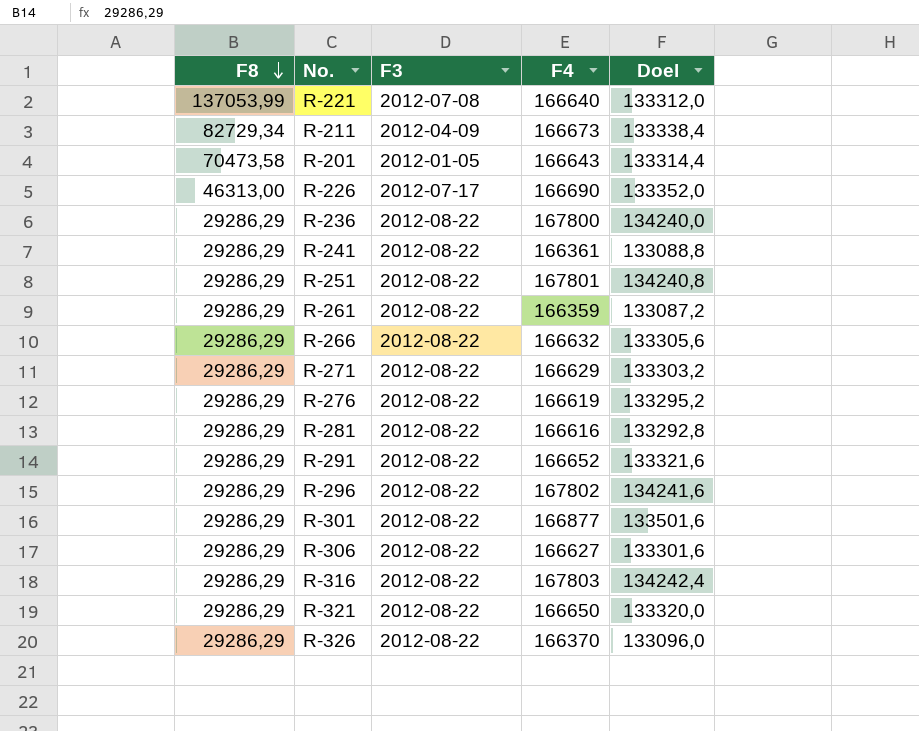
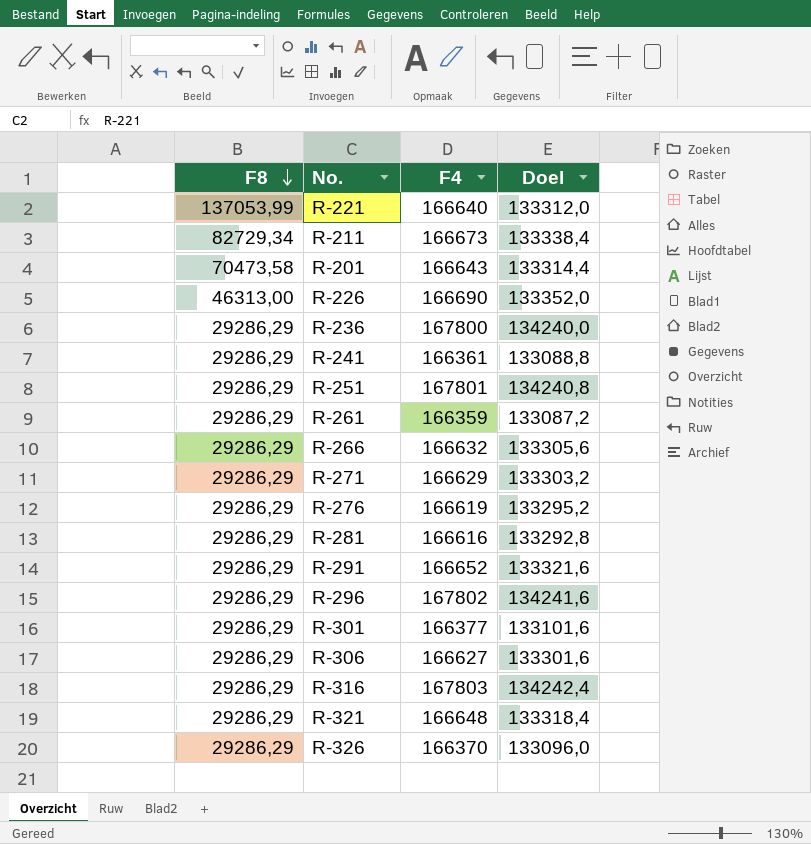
column F3 | position: 3 -> none
R-301 | F4: 166877 -> 166377
R-301 | Doel: 133501,6 -> 133101,6
R-321 | F4: 166650 -> 166648
R-321 | Doel: 133320,0 -> 133318,4

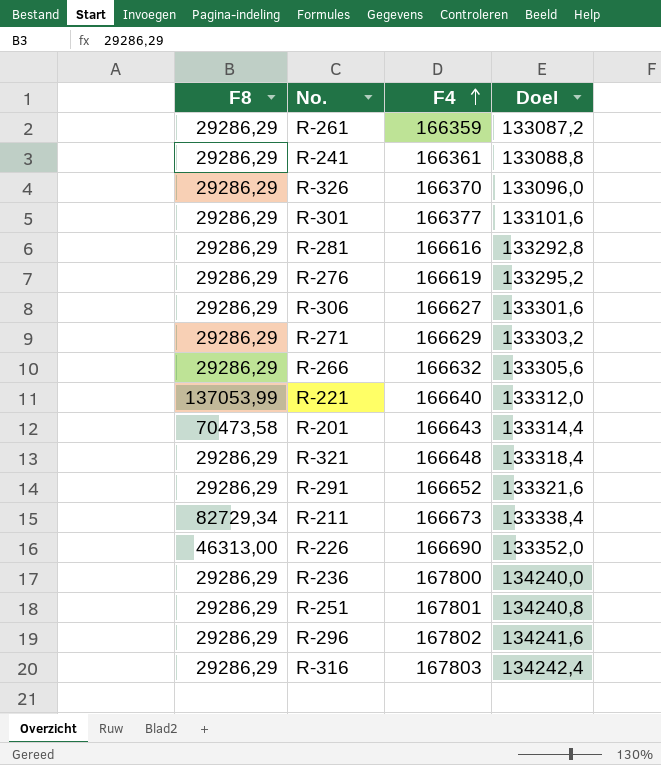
row order: F8 descending -> F4 ascending

